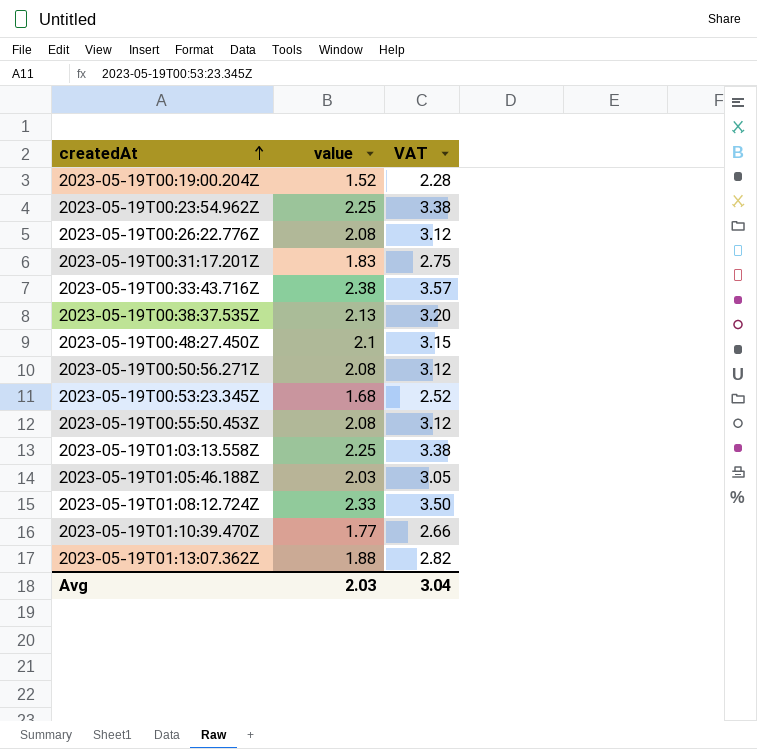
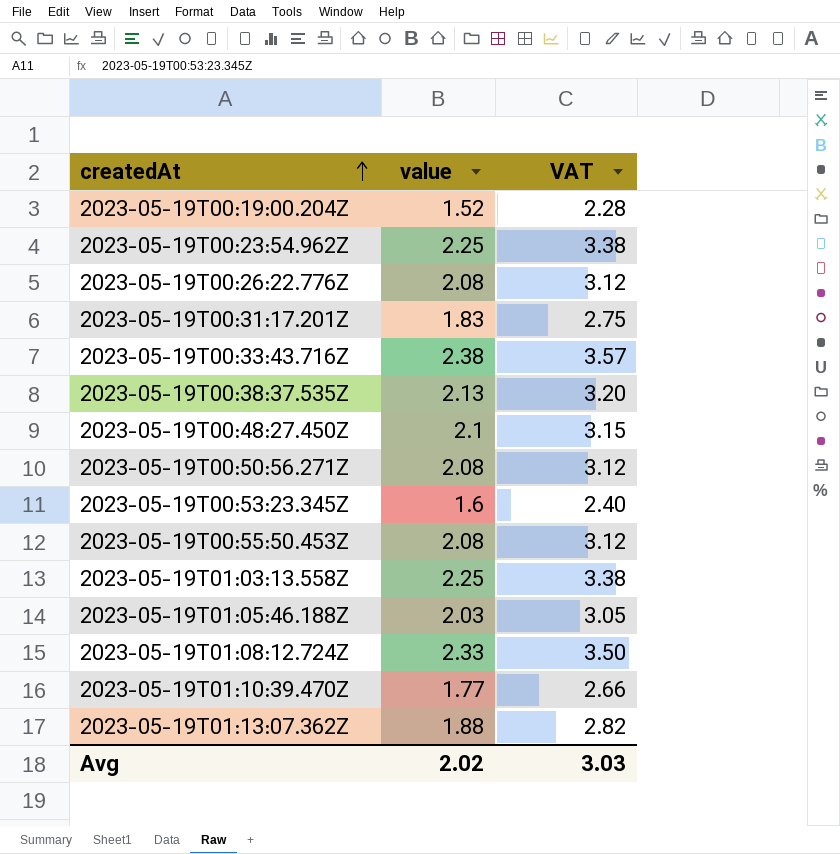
2023-05-19T00:53:23.345Z | value: 1.68 -> 1.6
2023-05-19T00:53:23.345Z | VAT: 2.52 -> 2.40
Avg | value: 2.03 -> 2.02
Avg | VAT: 3.04 -> 3.03

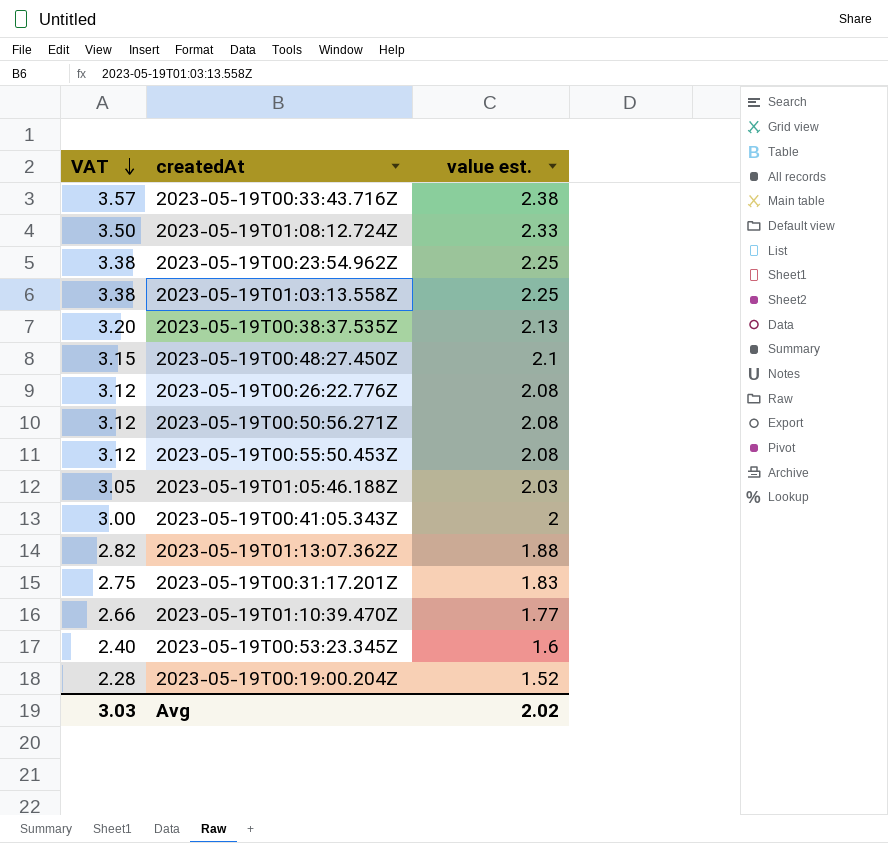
row order: createdAt ascending -> VAT descending
column VAT | position: 3 -> 1
column name: value -> value est.
row 2023-05-19T00:41:05.343Z: none -> 3.00 | 2

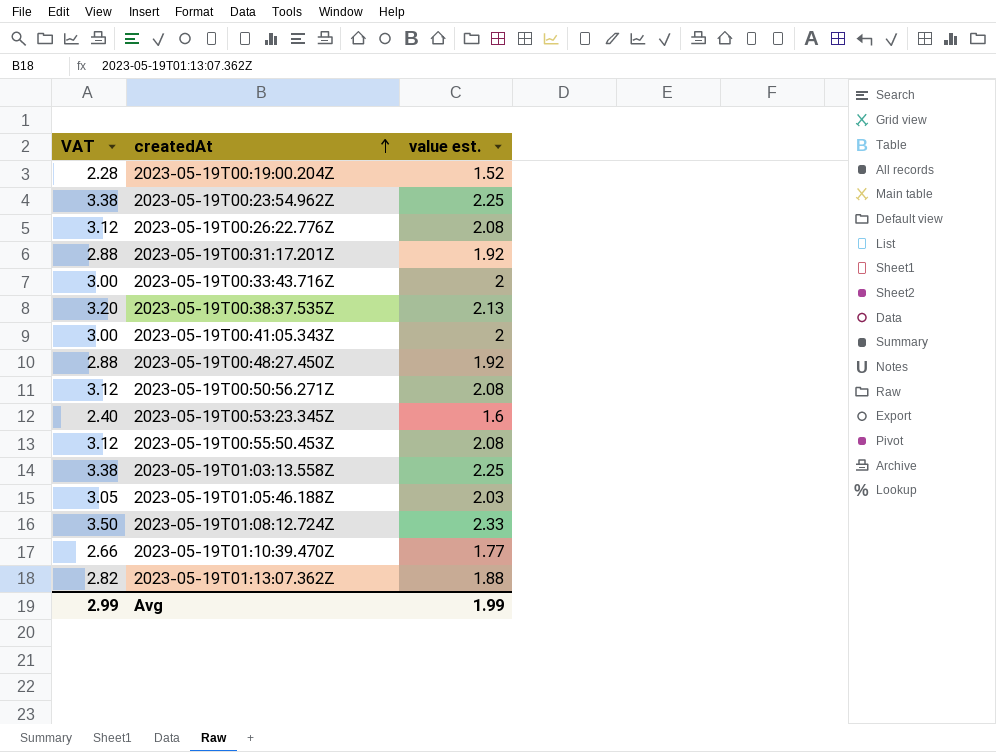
row order: VAT descending -> createdAt ascending
2023-05-19T00:31:17.201Z | VAT: 2.75 -> 2.88
2023-05-19T00:31:17.201Z | value est.: 1.83 -> 1.92
2023-05-19T00:33:43.716Z | VAT: 3.57 -> 3.00
2023-05-19T00:33:43.716Z | value est.: 2.38 -> 2
2023-05-19T00:48:27.450Z | VAT: 3.15 -> 2.88
2023-05-19T00:48:27.450Z | value est.: 2.1 -> 1.92
Avg | VAT: 3.03 -> 2.99
Avg | value est.: 2.02 -> 1.99

